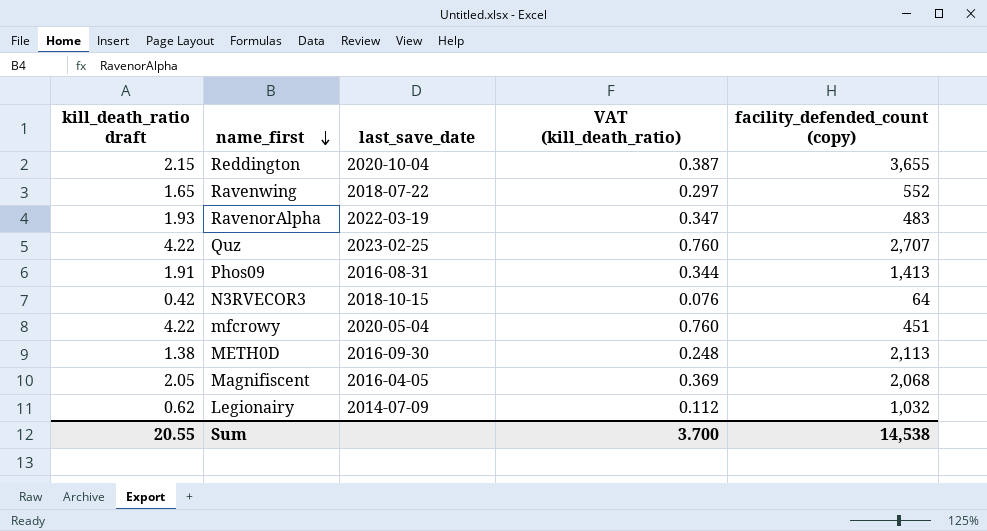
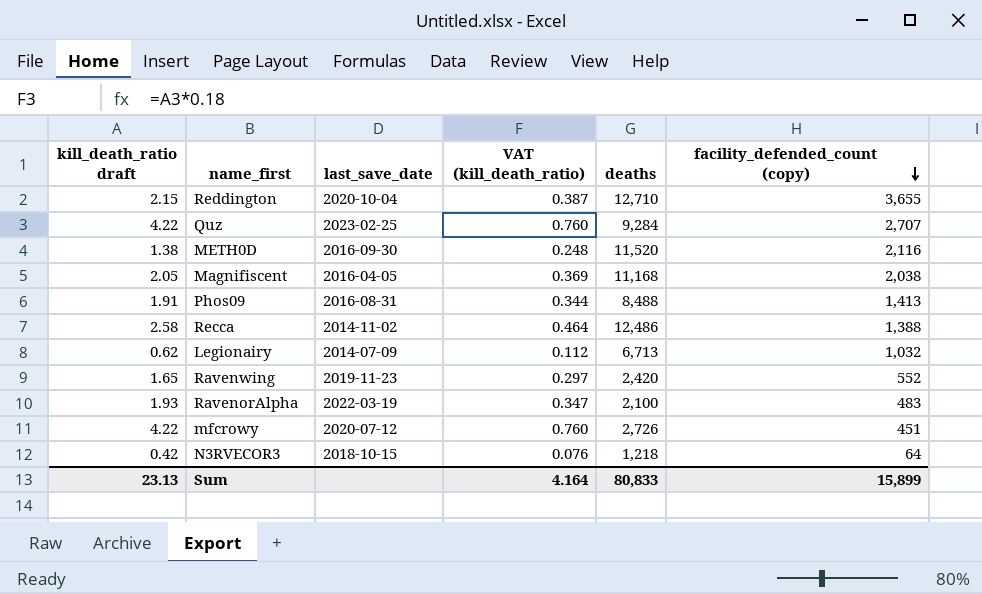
row order: name_first descending -> facility_defended_count (copy) descending
column deaths | position: none -> 5
METH0D | facility_defended_count (copy): 2,113 -> 2,116
Magnifiscent | facility_defended_count (copy): 2,068 -> 2,038
row Recca: none -> 2.58 | 2014-11-02 | 0.464 | 12,486 | 1,388
Ravenwing | last_save_date: 2018-07-22 -> 2019-11-23
mfcrowy | last_save_date: 2020-05-04 -> 2020-07-12
Sum | kill_death_ratio draft: 20.55 -> 23.13
Sum | VAT (kill_death_ratio): 3.700 -> 4.164
Sum | facility_defended_count (copy): 14,538 -> 15,899

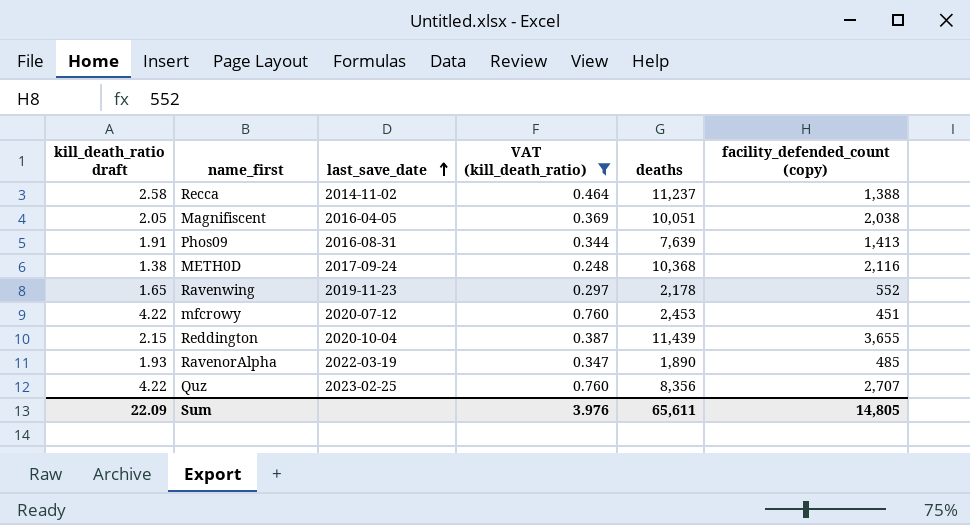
filter: none -> VAT (kill_death_ratio) >= 0.248
row order: facility_defended_count (copy) descending -> last_save_date ascending
Recca | deaths: 12,486 -> 11,237
Magnifiscent | deaths: 11,168 -> 10,051
Phos09 | deaths: 8,488 -> 7,639
METH0D | last_save_date: 2016-09-30 -> 2017-09-24
METH0D | deaths: 11,520 -> 10,368
Ravenwing | deaths: 2,420 -> 2,178
mfcrowy | deaths: 2,726 -> 2,453
Reddington | deaths: 12,710 -> 11,439
RavenorAlpha | deaths: 2,100 -> 1,890
RavenorAlpha | facility_defended_count (copy): 483 -> 485
Quz | deaths: 9,284 -> 8,356
Sum | kill_death_ratio draft: 23.13 -> 22.09
Sum | VAT (kill_death_ratio): 4.164 -> 3.976
Sum | deaths: 80,833 -> 65,611
Sum | facility_defended_count (copy): 15,899 -> 14,805

